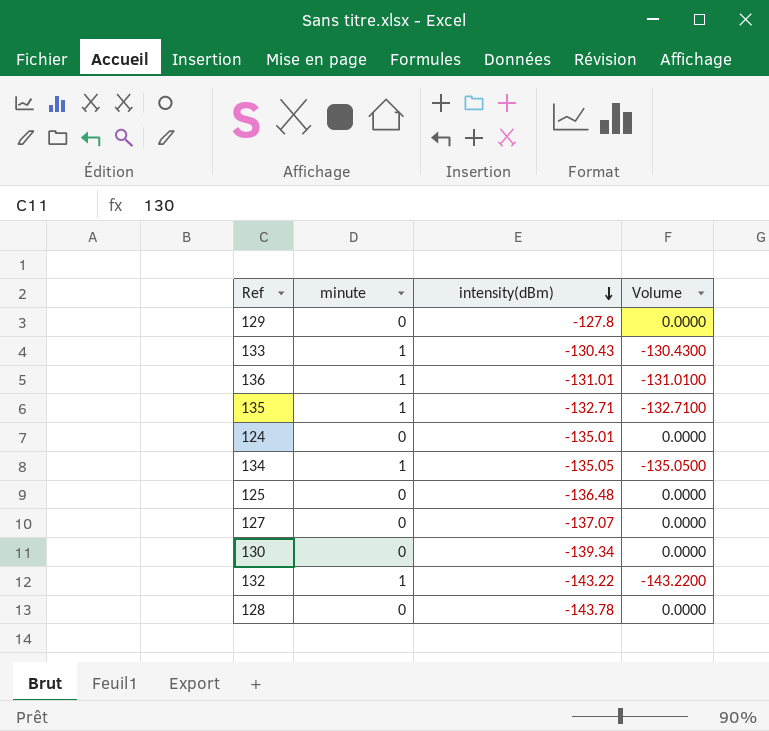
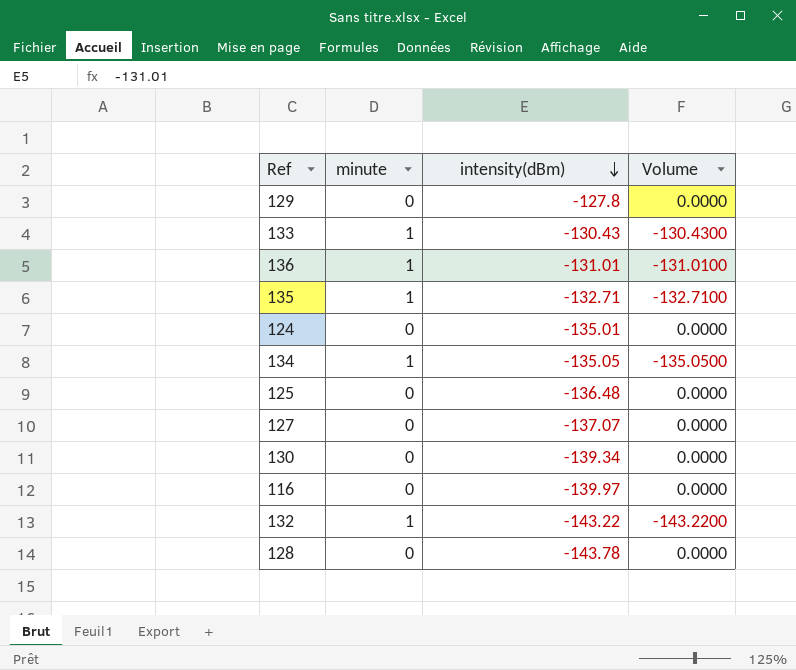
row 116: none -> 0 | -139.97 | 0.0000

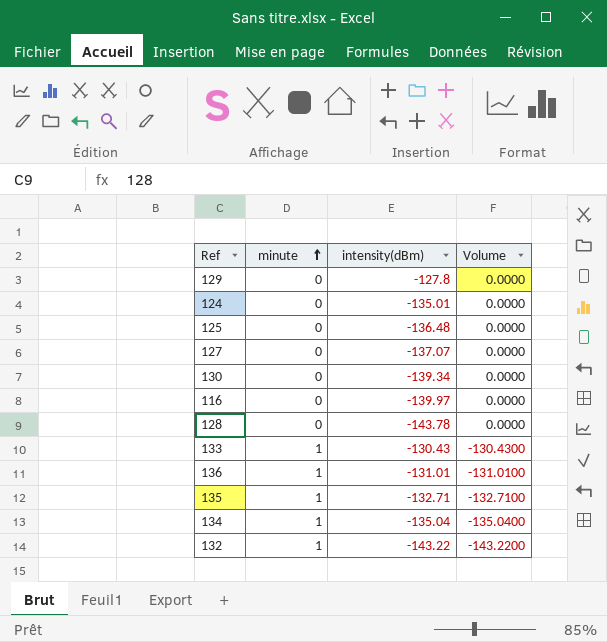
row order: intensity(dBm) descending -> minute ascending
134 | intensity(dBm): -135.05 -> -135.04
134 | Volume: -135.0500 -> -135.0400

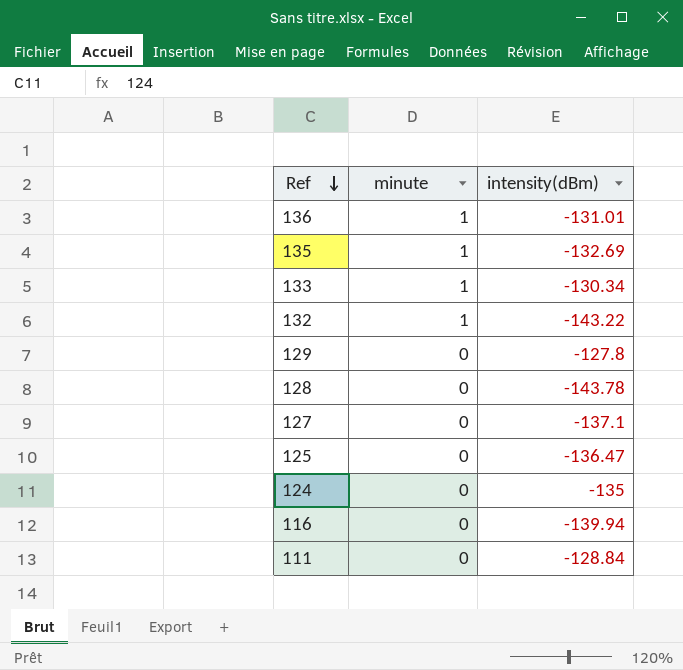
row order: minute ascending -> Ref descending
column Volume | formula: [minute] * [intensity(dBm)] -> none
row 130: 0 | -139.34 | 0.0000 -> none
row 134: 1 | -135.04 | -135.0400 -> none
135 | intensity(dBm): -132.71 -> -132.69
133 | intensity(dBm): -130.43 -> -130.34
127 | intensity(dBm): -137.07 -> -137.1
125 | intensity(dBm): -136.48 -> -136.47
124 | intensity(dBm): -135.01 -> -135
116 | intensity(dBm): -139.97 -> -139.94
row 111: none -> 0 | -128.84

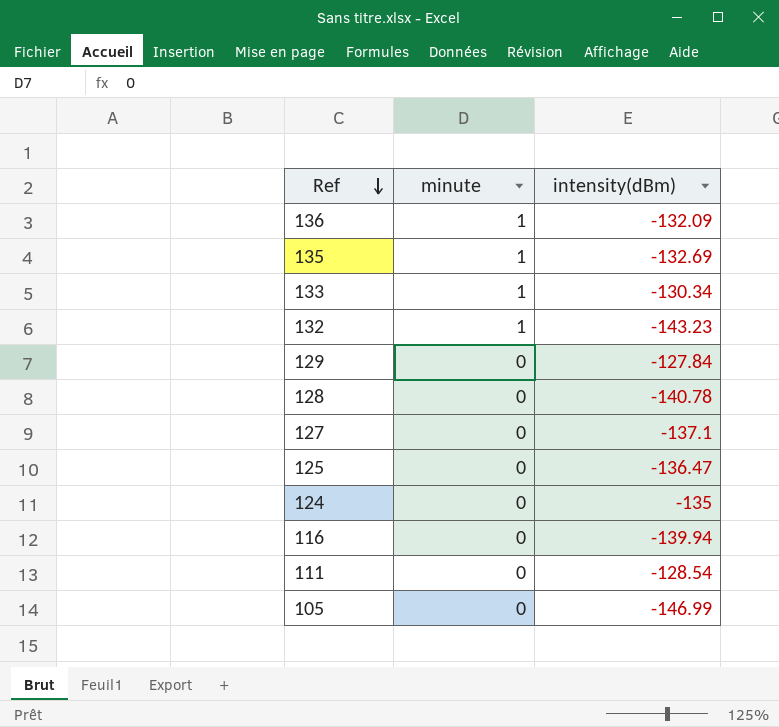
136 | intensity(dBm): -131.01 -> -132.09
132 | intensity(dBm): -143.22 -> -143.23
129 | intensity(dBm): -127.8 -> -127.84
128 | intensity(dBm): -143.78 -> -140.78
111 | intensity(dBm): -128.84 -> -128.54
row 105: none -> 0 | -146.99

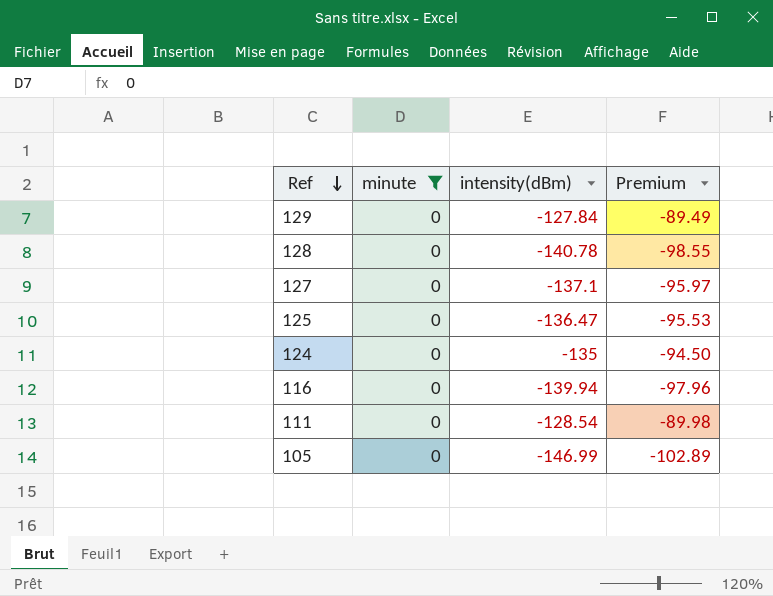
filter: none -> minute = 0
column Premium | formula: none -> [intensity(dBm)] * 0.7

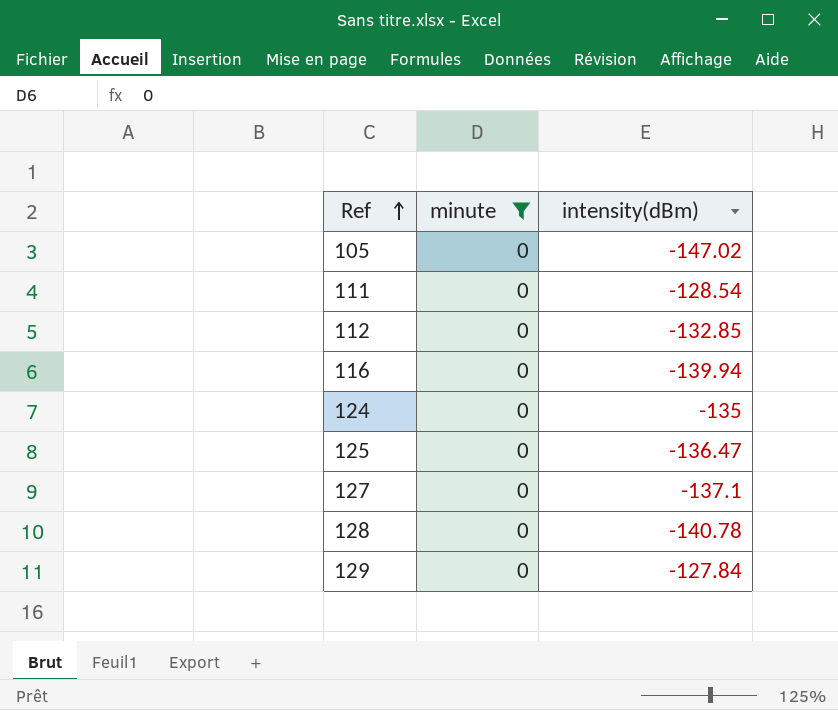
row order: Ref descending -> Ref ascending
column Premium | formula: [intensity(dBm)] * 0.7 -> none
105 | intensity(dBm): -146.99 -> -147.02
row 112: none -> 0 | -132.85

